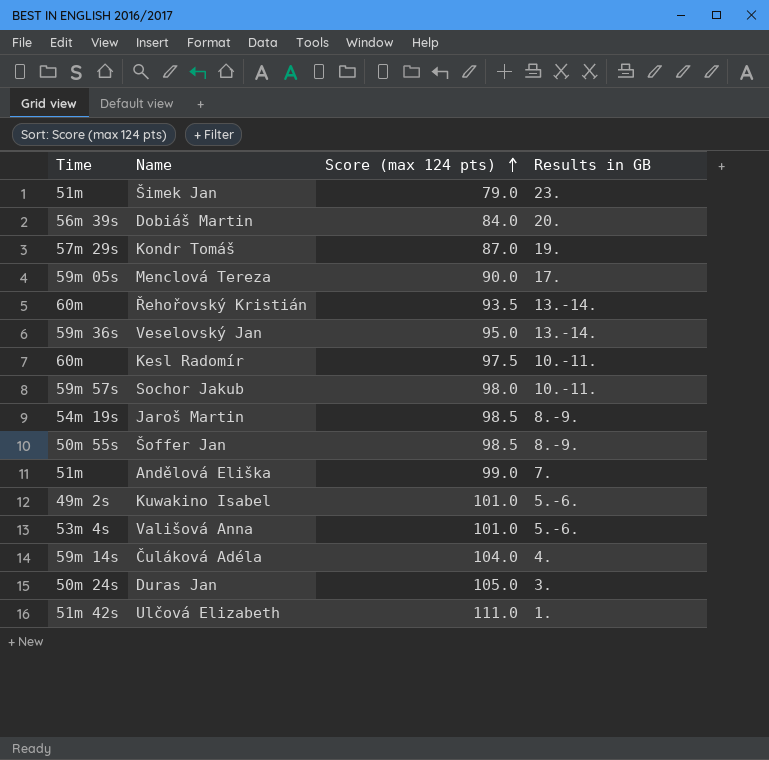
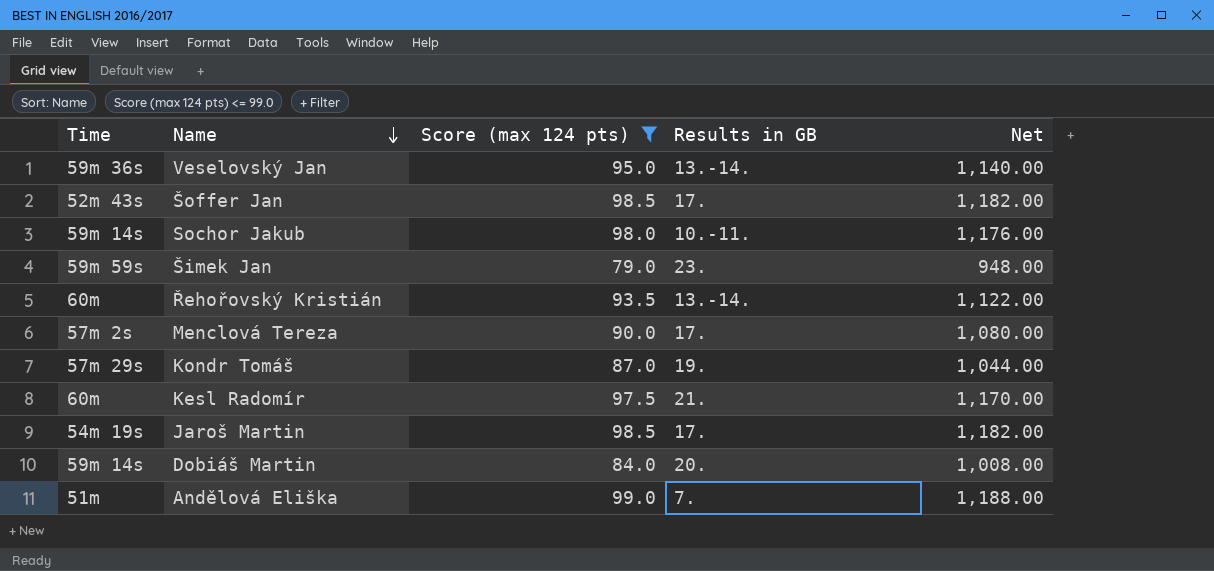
filter: none -> Score (max 124 pts) <= 99.0
row order: Score (max 124 pts) ascending -> Name descending
column Net | formula: none -> [Score (max 124 pts)] * 12
Šoffer Jan | Time: 50m 55s -> 52m 43s
Šoffer Jan | Results in GB: 8.-9. -> 17.
Sochor Jakub | Time: 59m 57s -> 59m 14s
Šimek Jan | Time: 51m -> 59m 59s
Menclová Tereza | Time: 59m 05s -> 57m 2s
Kesl Radomír | Results in GB: 10.-11. -> 21.
Jaroš Martin | Results in GB: 8.-9. -> 17.
Dobiáš Martin | Time: 56m 39s -> 59m 14s

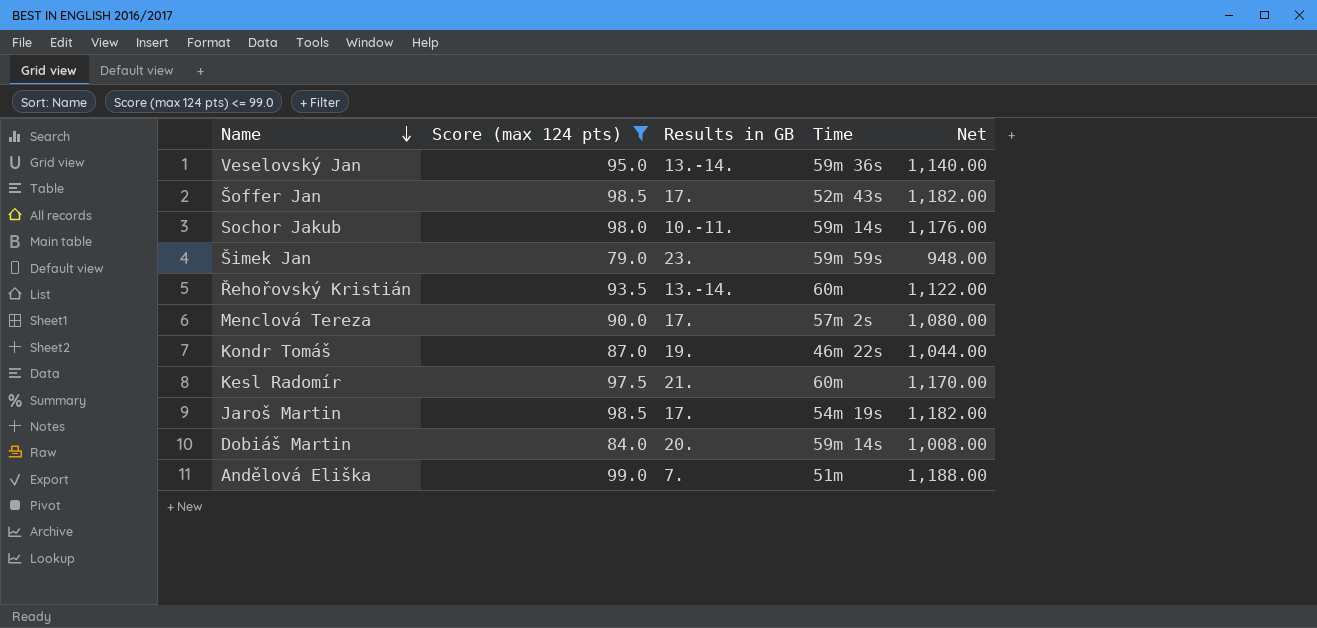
column Time | position: 1 -> 4
Kondr Tomáš | Time: 57m 29s -> 46m 22s

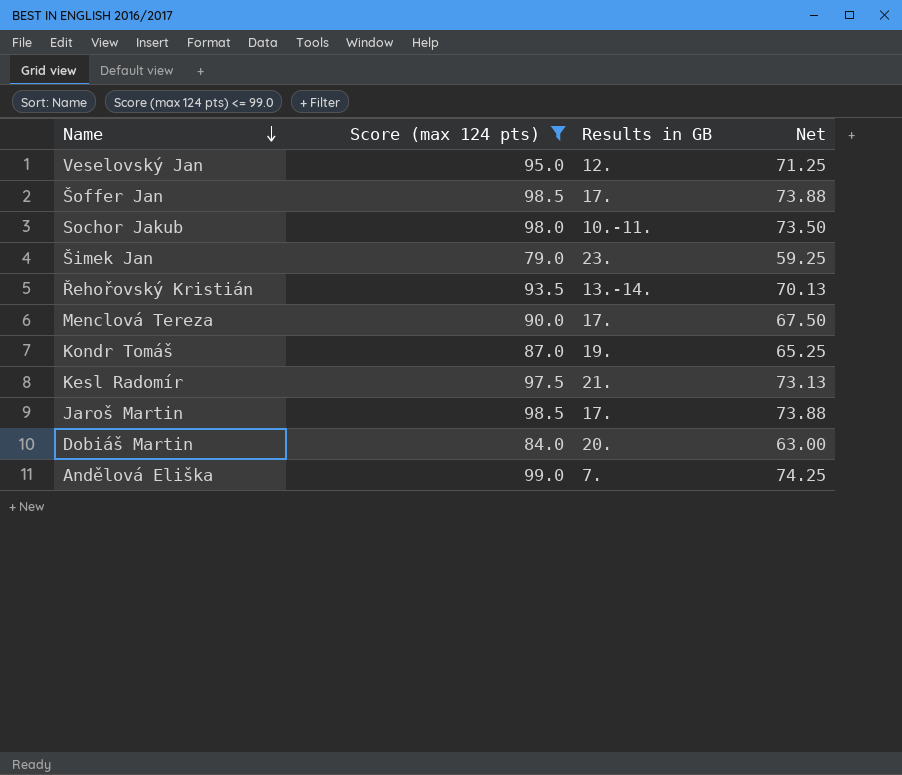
column Time | position: 4 -> none
column Net | formula: [Score (max 124 pts)] * 12 -> [Score (max 124 pts)] * 0.75
Veselovský Jan | Results in GB: 13.-14. -> 12.

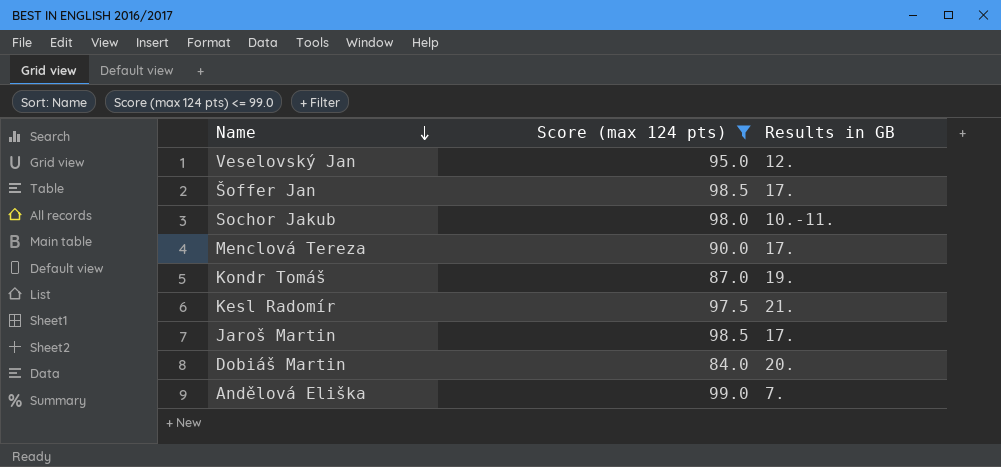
column Net | formula: [Score (max 124 pts)] * 0.75 -> none
row Šimek Jan: 79.0 | 23. | 59.25 -> none
row Řehořovský Kristián: 93.5 | 13.-14. | 70.13 -> none

